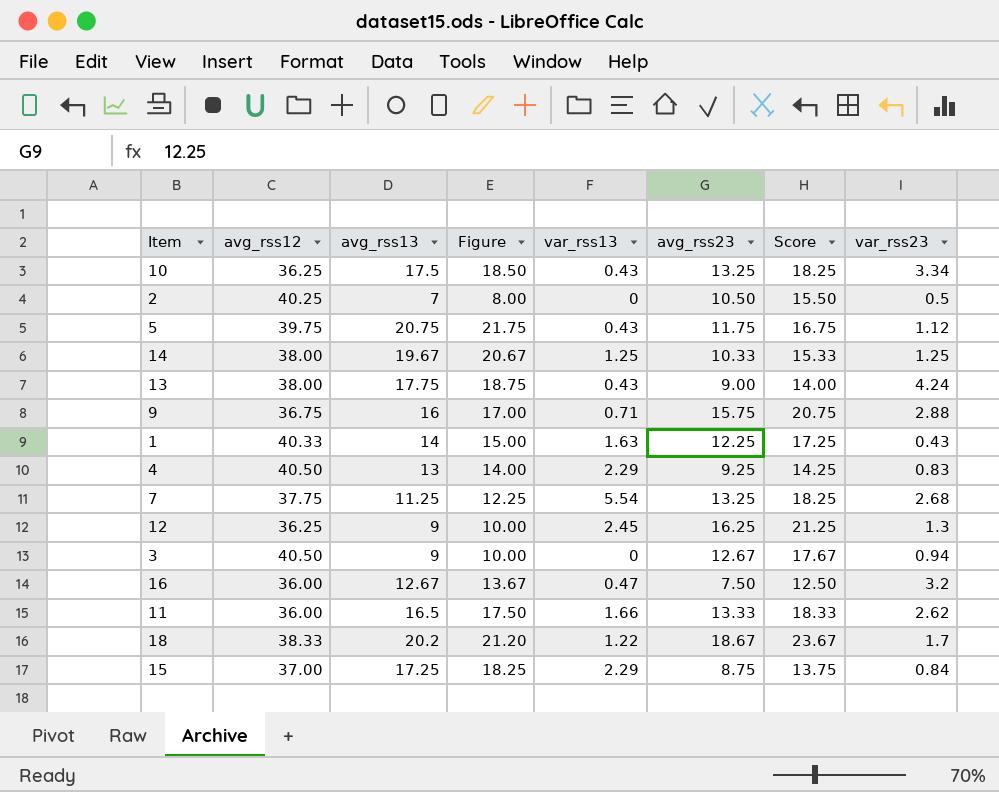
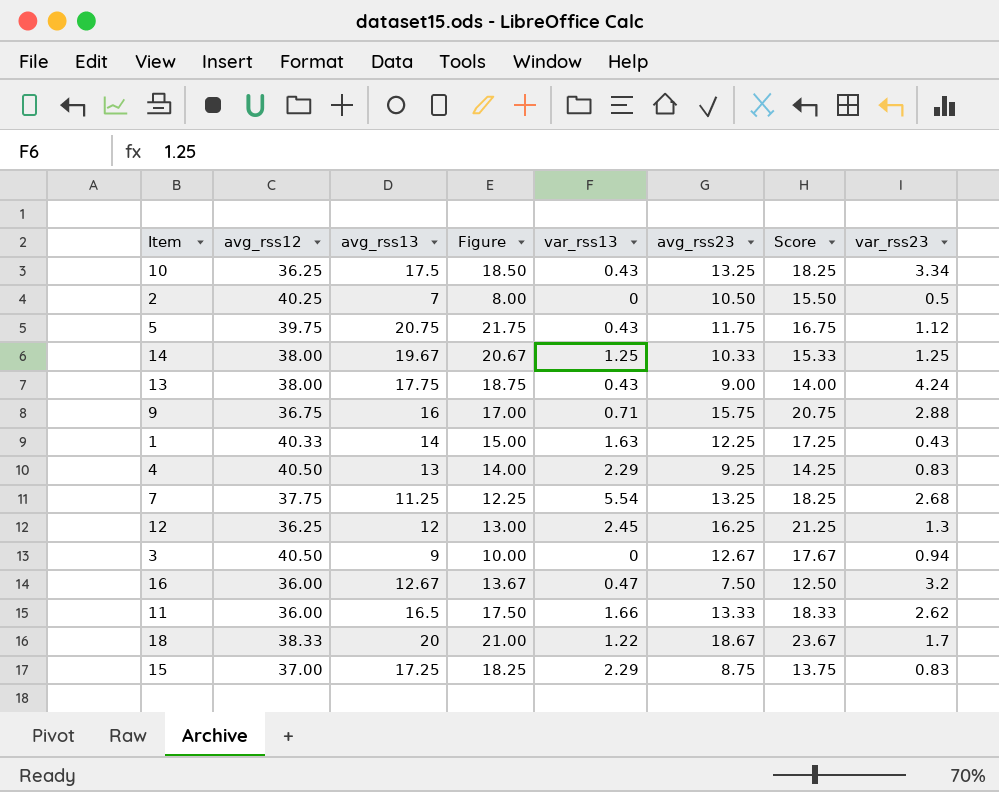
12 | avg_rss13: 9 -> 12
12 | Figure: 10.00 -> 13.00
18 | avg_rss13: 20.2 -> 20
18 | Figure: 21.20 -> 21.00
15 | var_rss23: 0.84 -> 0.83

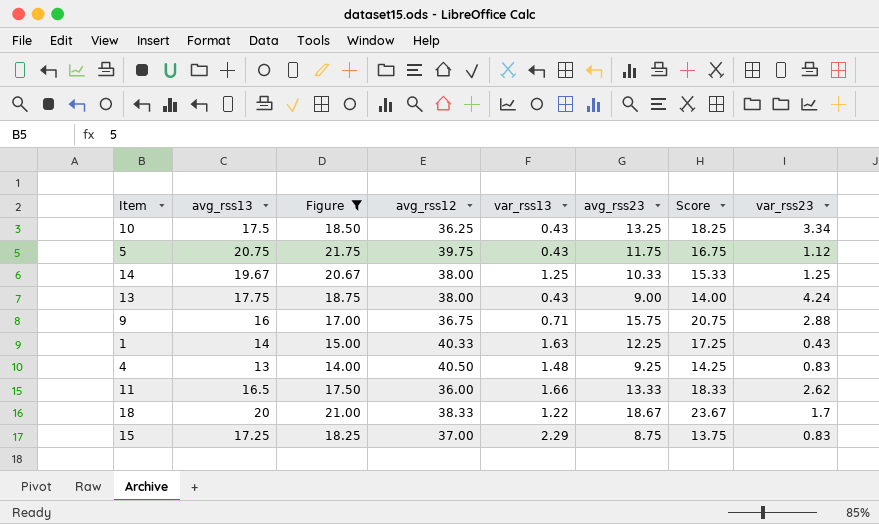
filter: none -> Figure >= 14.00
column avg_rss12 | position: 2 -> 4
4 | var_rss13: 2.29 -> 1.48

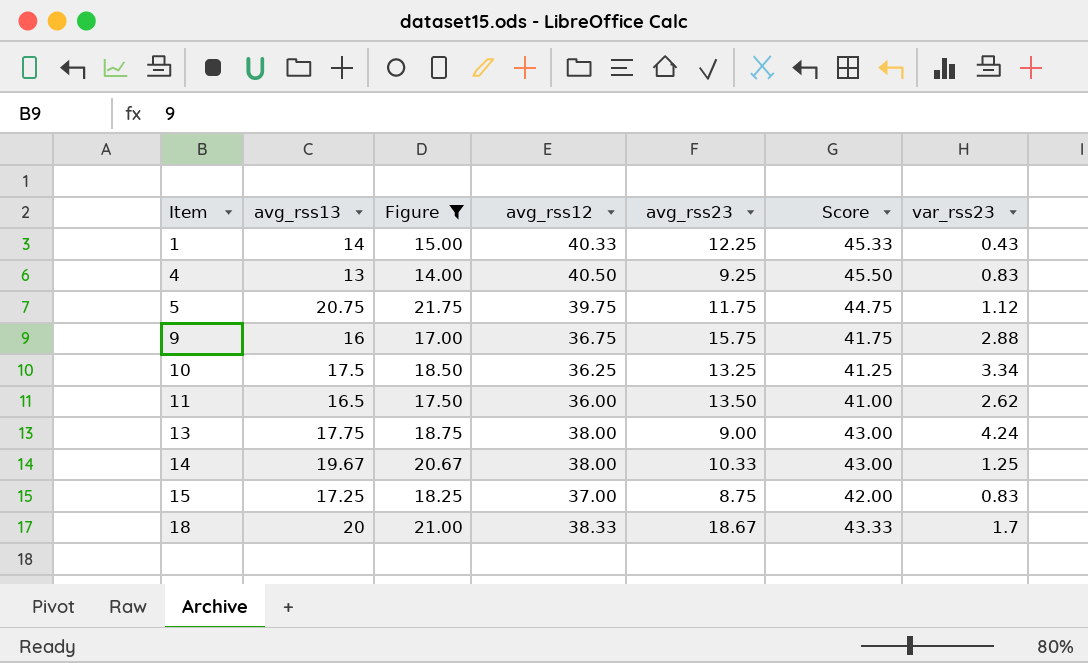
row order: none -> Item ascending
column var_rss13 | position: 5 -> none
column Score | formula: [avg_rss23] + 5 -> [avg_rss12] + 5
11 | avg_rss23: 13.33 -> 13.50

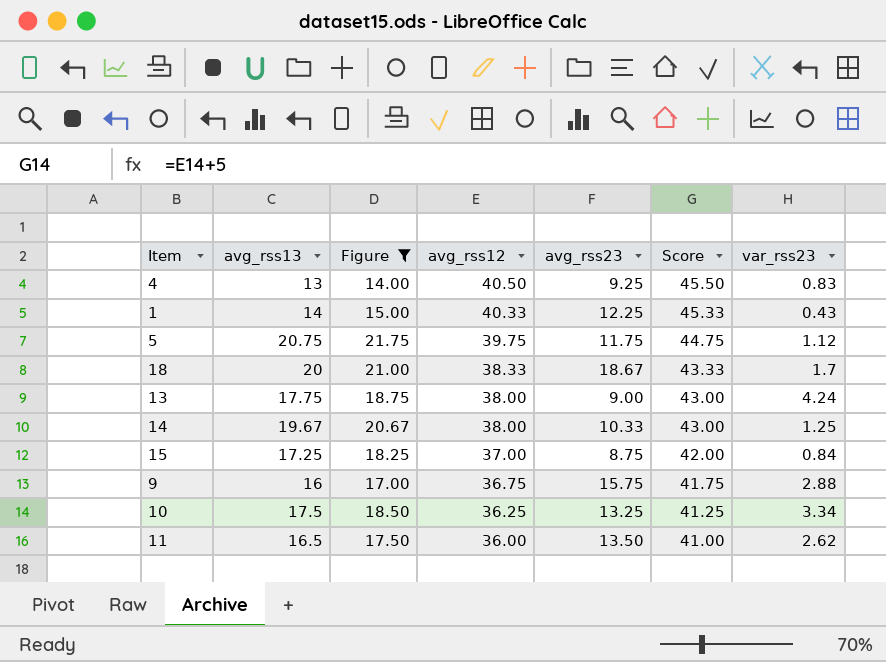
row order: Item ascending -> avg_rss12 descending
15 | var_rss23: 0.83 -> 0.84

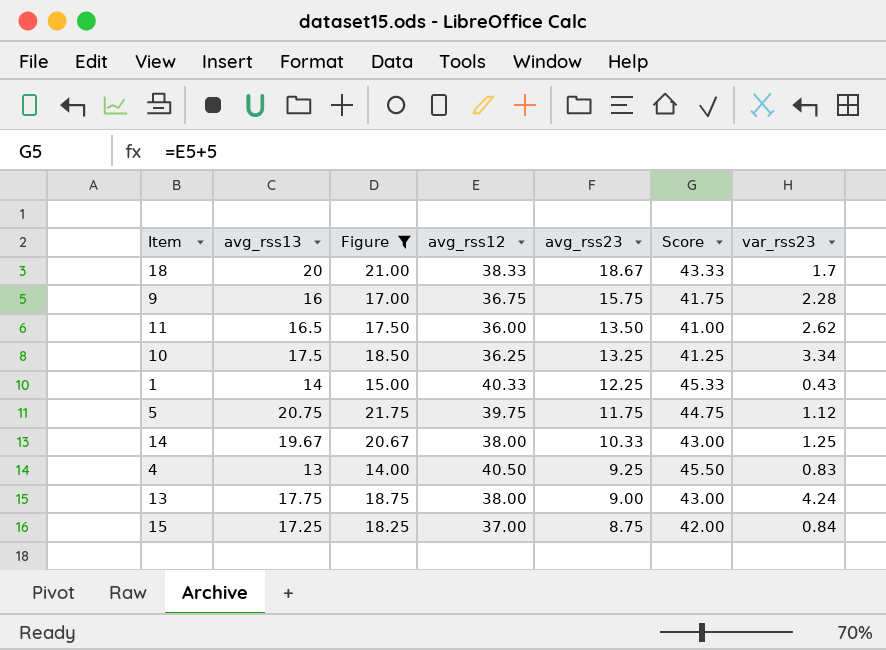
row order: avg_rss12 descending -> avg_rss23 descending
9 | var_rss23: 2.88 -> 2.28

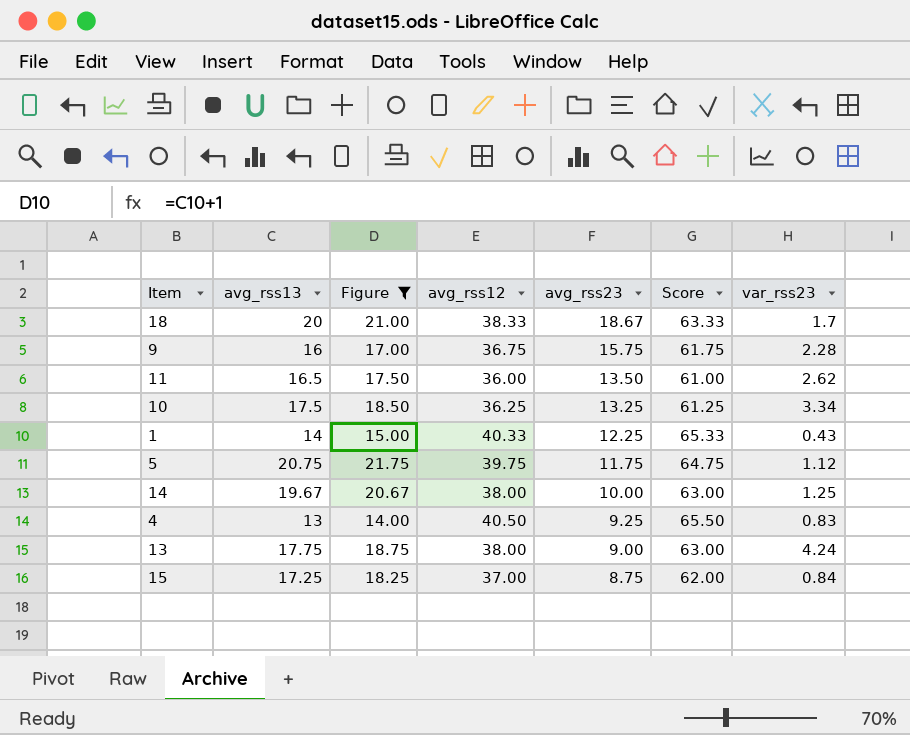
column Score | formula: [avg_rss12] + 5 -> [avg_rss12] + 25
14 | avg_rss23: 10.33 -> 10.00

